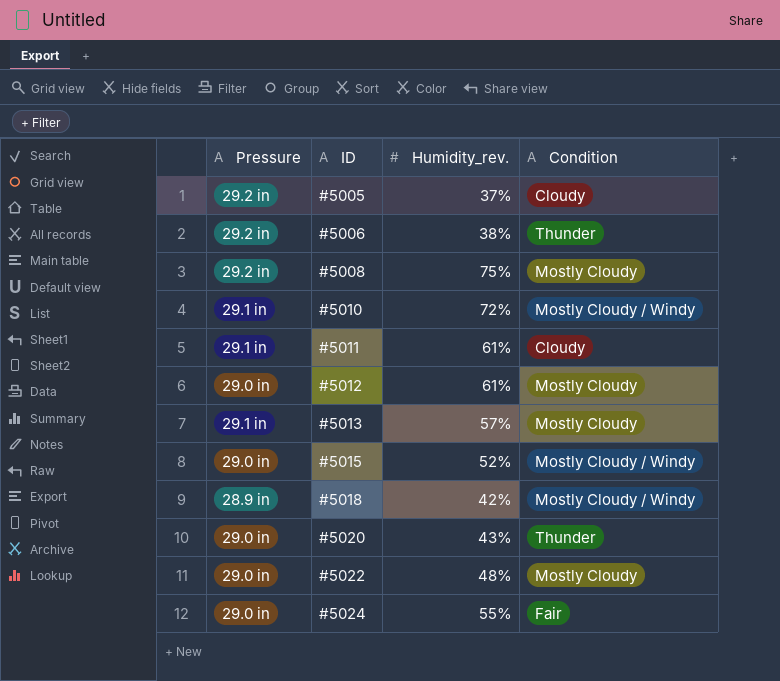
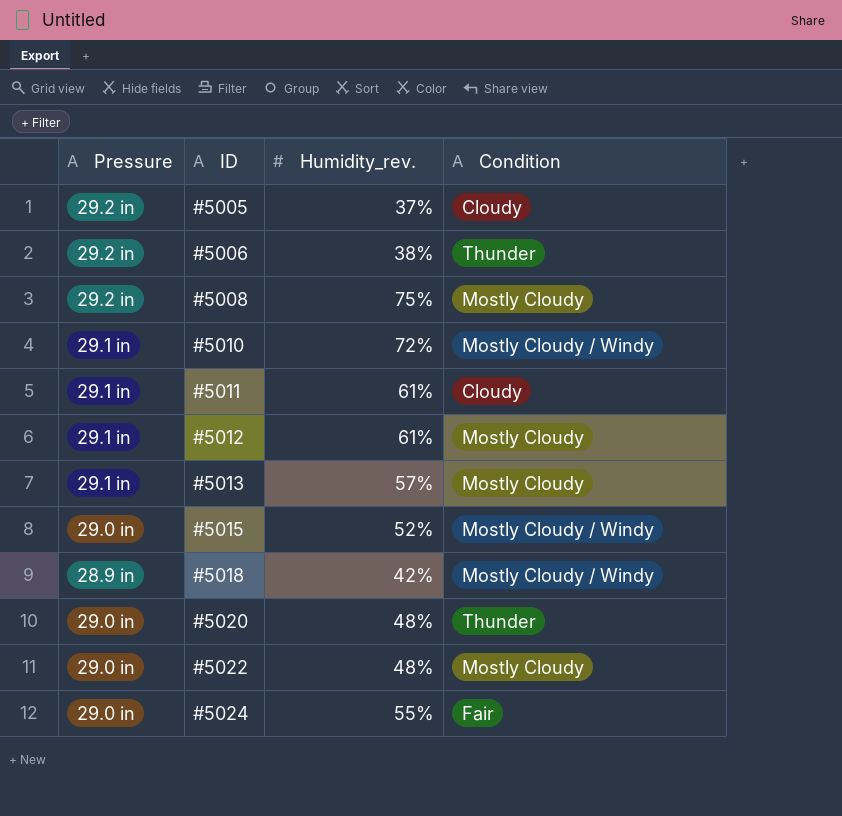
#5012 | Pressure: 29.0 in -> 29.1 in
#5020 | Humidity_rev.: 43% -> 48%

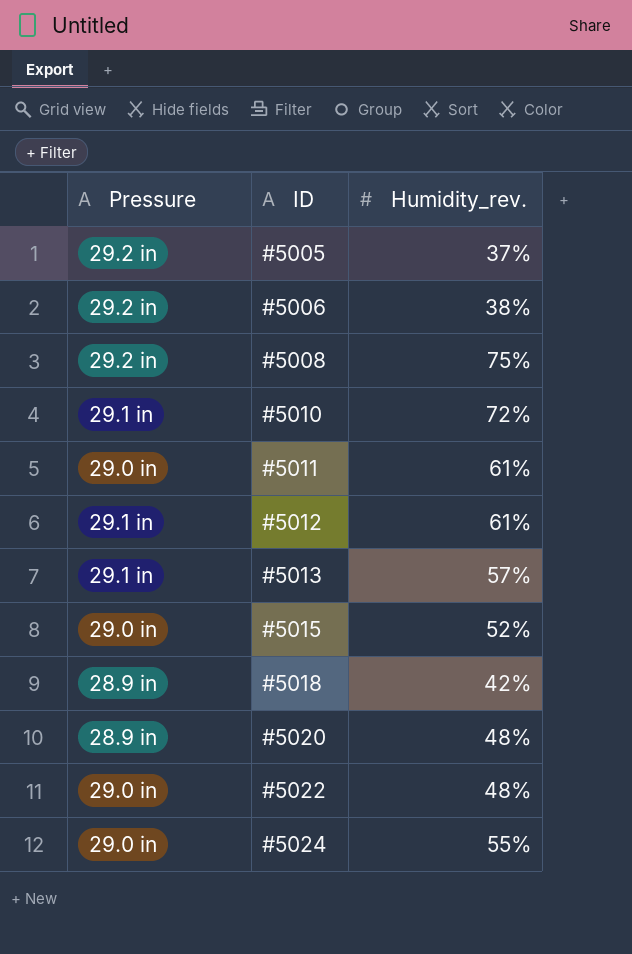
column Condition | position: 4 -> none
#5011 | Pressure: 29.1 in -> 29.0 in
#5020 | Pressure: 29.0 in -> 28.9 in

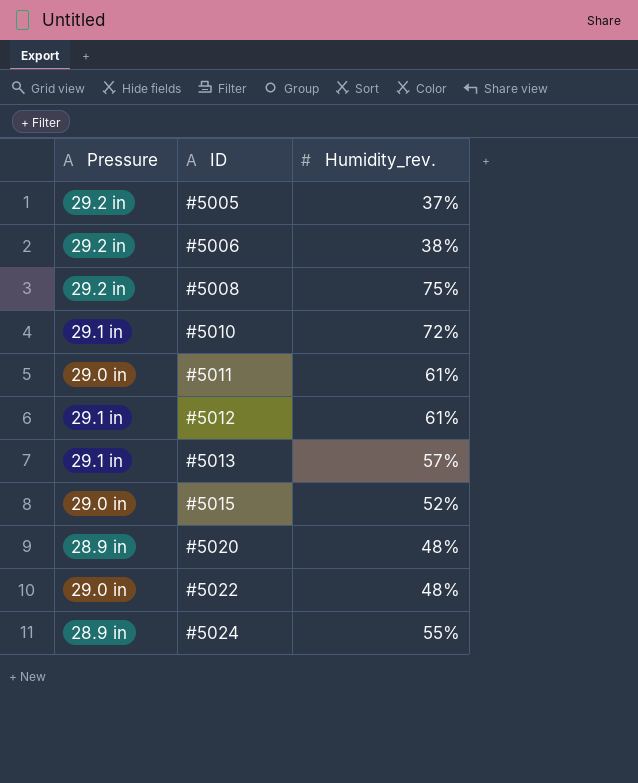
row #5018: 28.9 in | 42% -> none
#5024 | Pressure: 29.0 in -> 28.9 in

